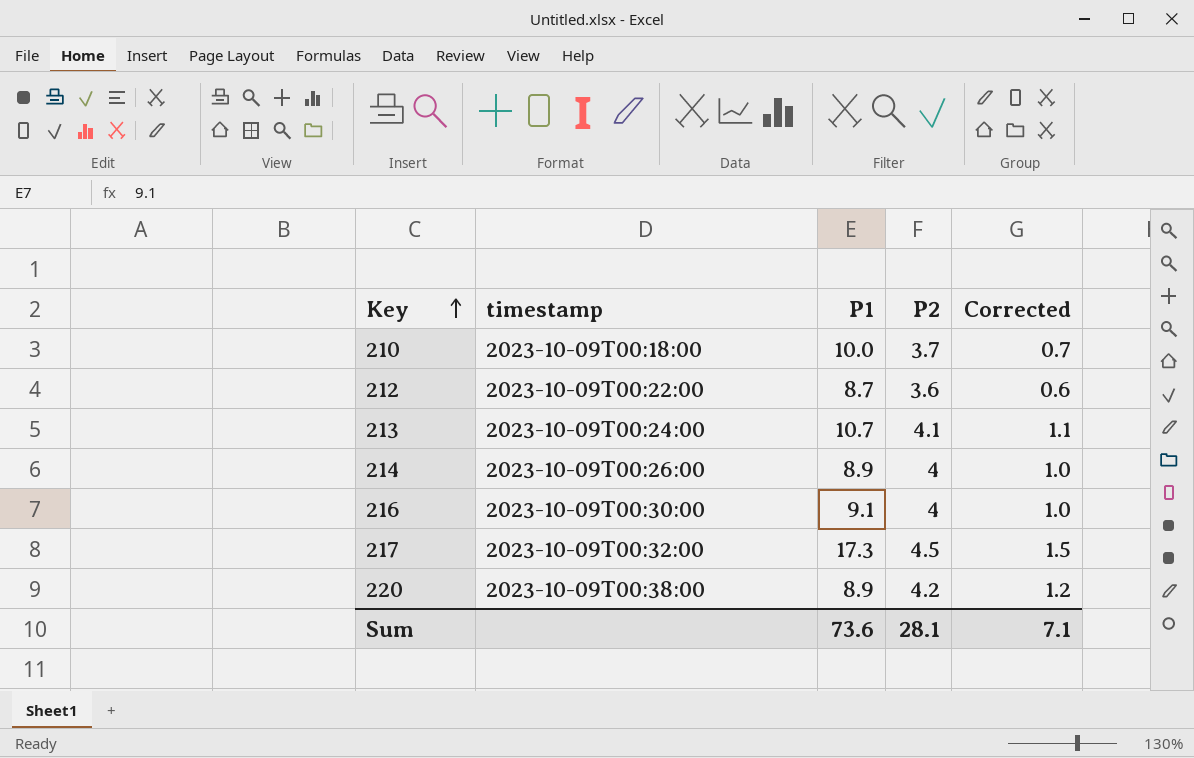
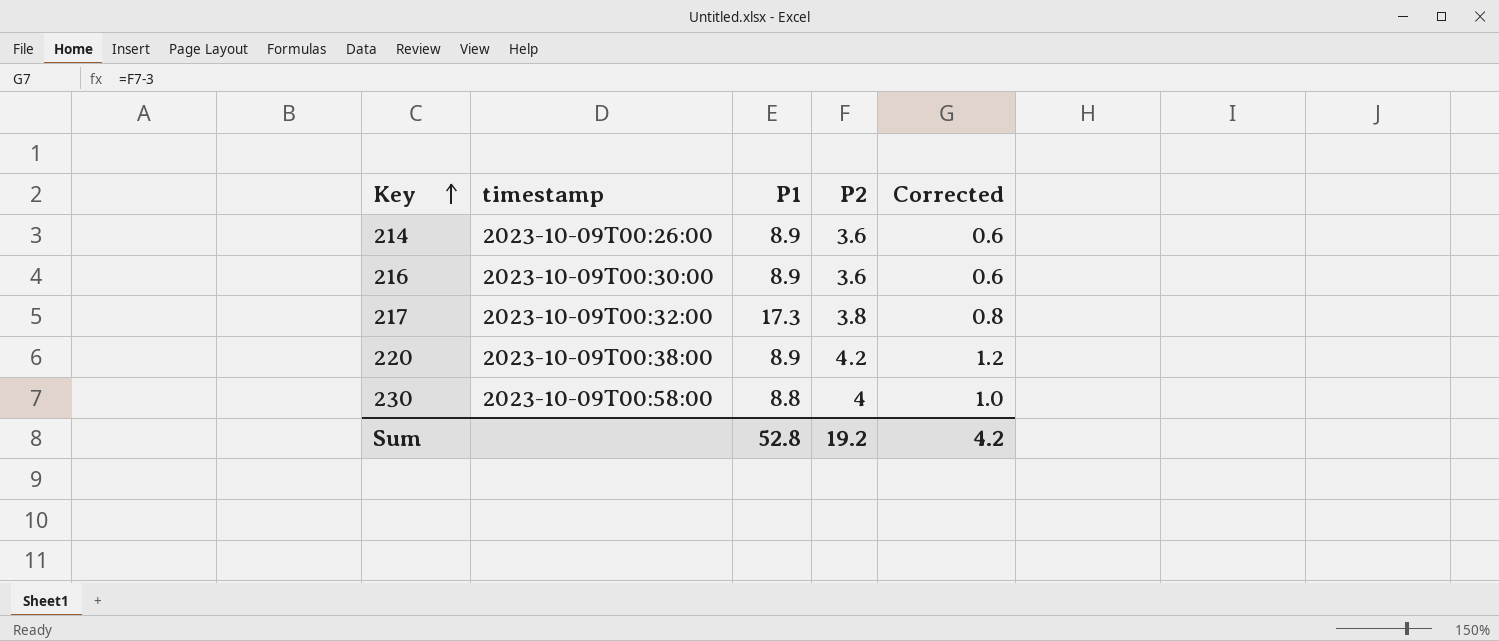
row 210: 2023-10-09T00:18:00 | 10.0 | 3.7 | 0.7 -> none
row 212: 2023-10-09T00:22:00 | 8.7 | 3.6 | 0.6 -> none
row 213: 2023-10-09T00:24:00 | 10.7 | 4.1 | 1.1 -> none
214 | P2: 4 -> 3.6
214 | Corrected: 1.0 -> 0.6
216 | P1: 9.1 -> 8.9
216 | P2: 4 -> 3.6
216 | Corrected: 1.0 -> 0.6
217 | P2: 4.5 -> 3.8
217 | Corrected: 1.5 -> 0.8
row 230: none -> 2023-10-09T00:58:00 | 8.8 | 4 | 1.0
Sum | P1: 73.6 -> 52.8
Sum | P2: 28.1 -> 19.2
Sum | Corrected: 7.1 -> 4.2

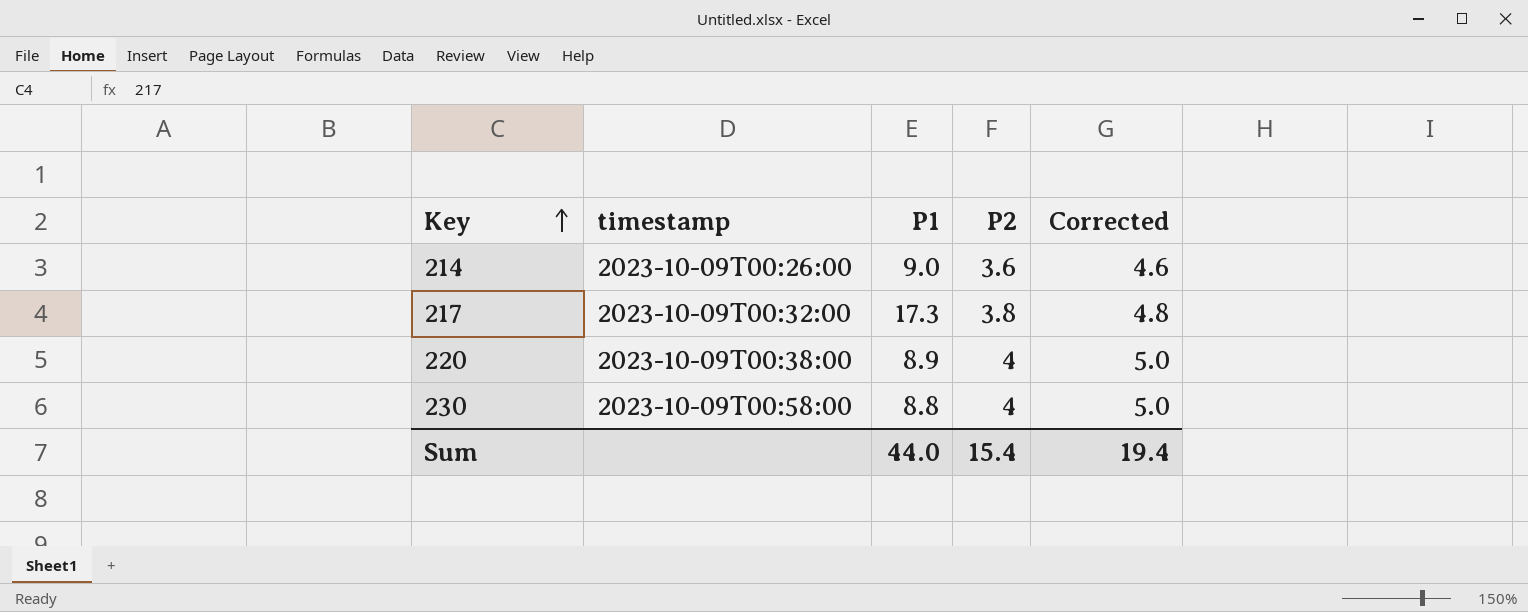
column Corrected | formula: [P2] - 3 -> [P2] + 1
row 216: 2023-10-09T00:30:00 | 8.9 | 3.6 | 0.6 -> none
214 | P1: 8.9 -> 9.0
220 | P2: 4.2 -> 4
Sum | P1: 52.8 -> 44.0
Sum | P2: 19.2 -> 15.4
Sum | Corrected: 4.2 -> 19.4

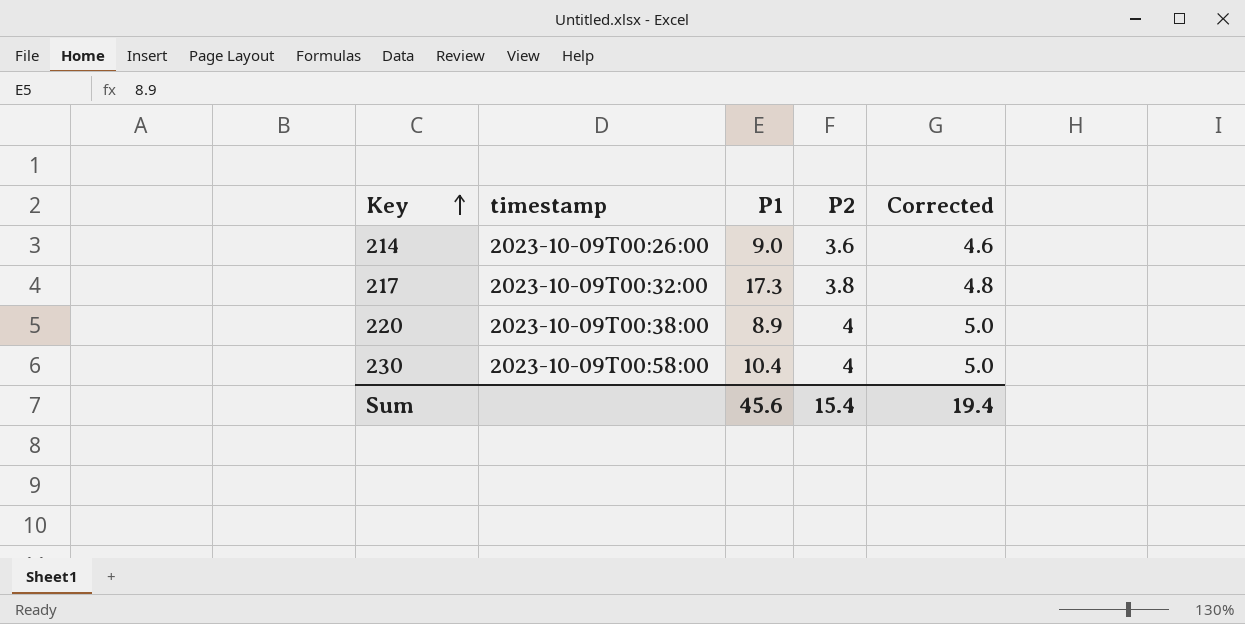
230 | P1: 8.8 -> 10.4
Sum | P1: 44.0 -> 45.6

